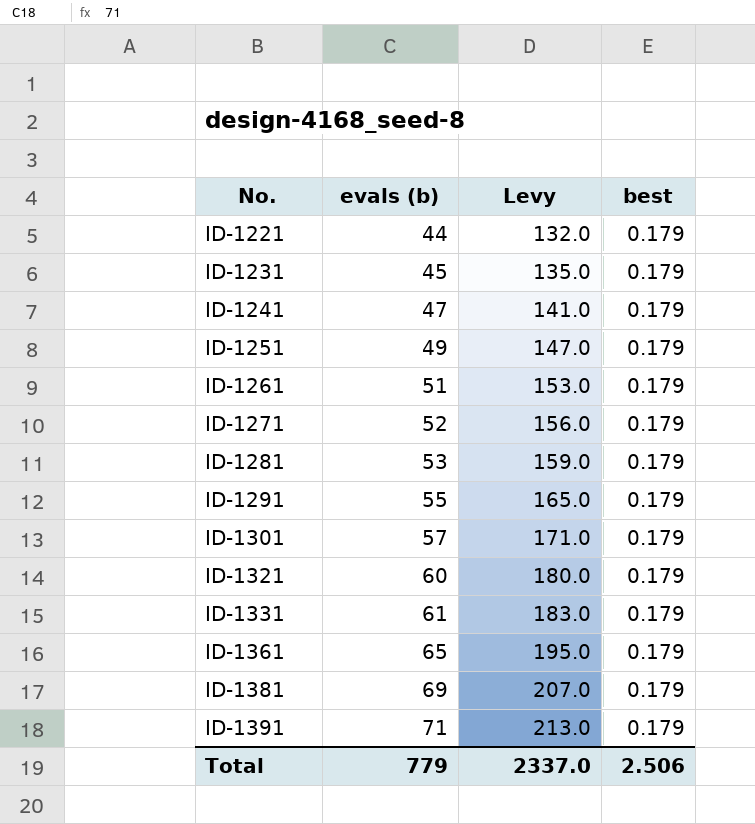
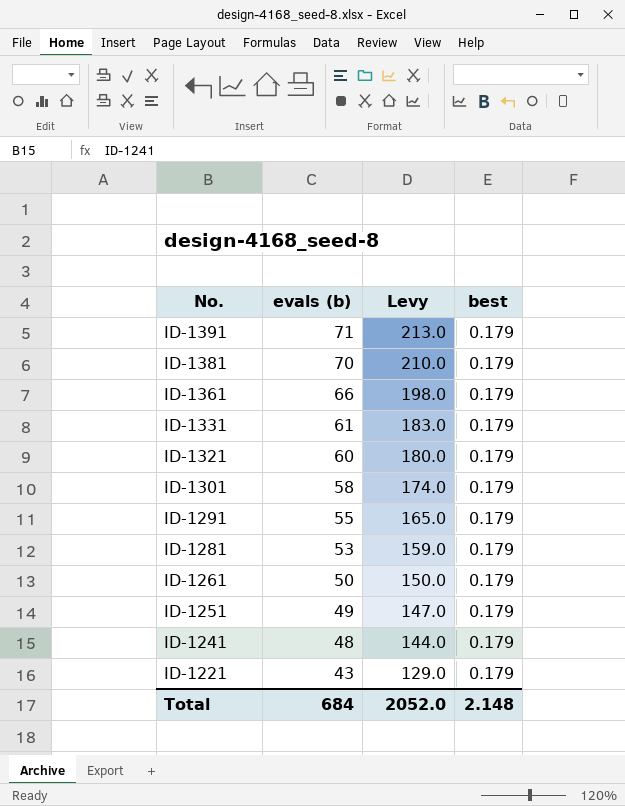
row order: No. ascending -> No. descending
row ID-1231: 45 | 135.0 | 0.179 -> none
row ID-1271: 52 | 156.0 | 0.179 -> none
ID-1381 | evals (b): 69 -> 70
ID-1381 | Levy: 207.0 -> 210.0
ID-1361 | evals (b): 65 -> 66
ID-1361 | Levy: 195.0 -> 198.0
ID-1301 | evals (b): 57 -> 58
ID-1301 | Levy: 171.0 -> 174.0
ID-1261 | evals (b): 51 -> 50
ID-1261 | Levy: 153.0 -> 150.0
ID-1241 | evals (b): 47 -> 48
ID-1241 | Levy: 141.0 -> 144.0
ID-1221 | evals (b): 44 -> 43
ID-1221 | Levy: 132.0 -> 129.0
Total | evals (b): 779 -> 684
Total | Levy: 2337.0 -> 2052.0
Total | best: 2.506 -> 2.148

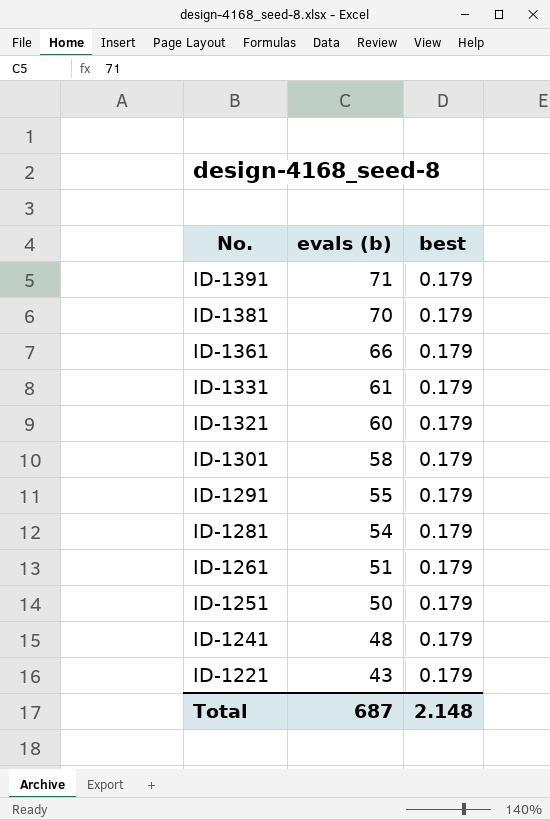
column Levy | formula: [evals (b)] * 3 -> none
ID-1281 | evals (b): 53 -> 54
ID-1261 | evals (b): 50 -> 51
ID-1251 | evals (b): 49 -> 50
Total | evals (b): 684 -> 687

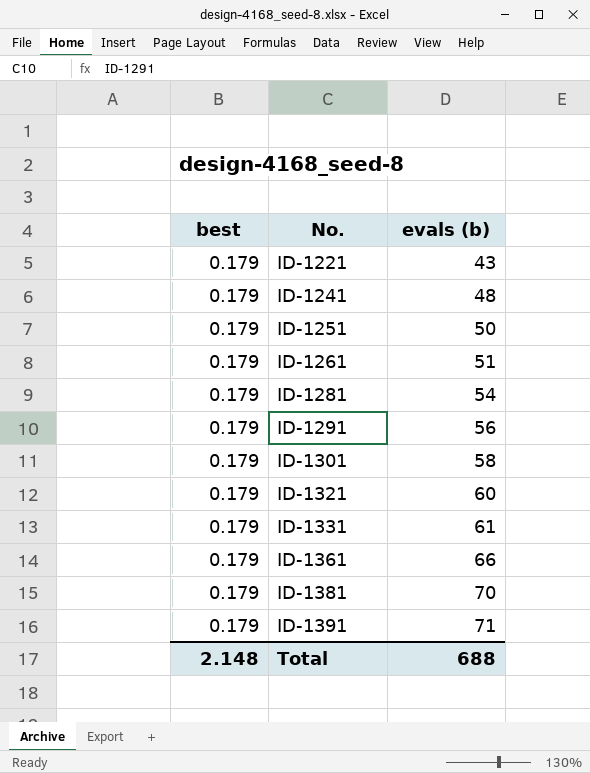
row order: No. descending -> No. ascending
column best | position: 3 -> 1
ID-1291 | evals (b): 55 -> 56
Total | evals (b): 687 -> 688

